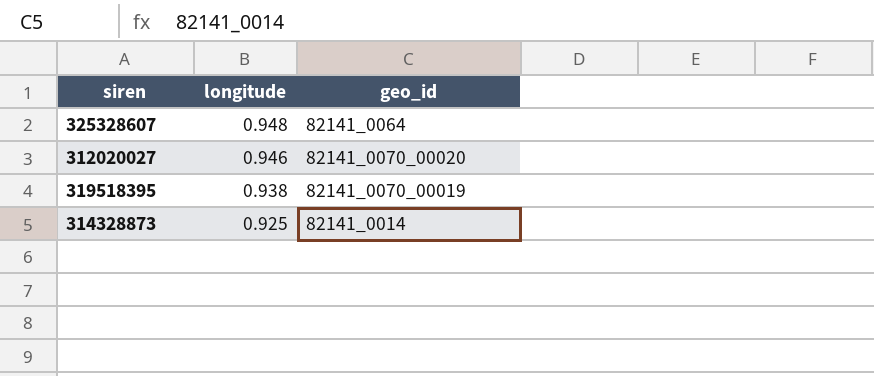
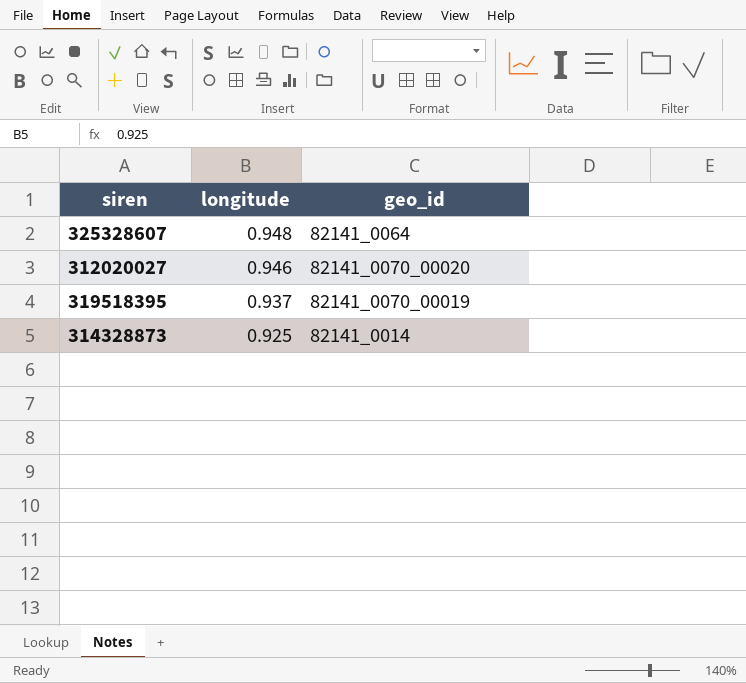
319518395 | longitude: 0.938 -> 0.937

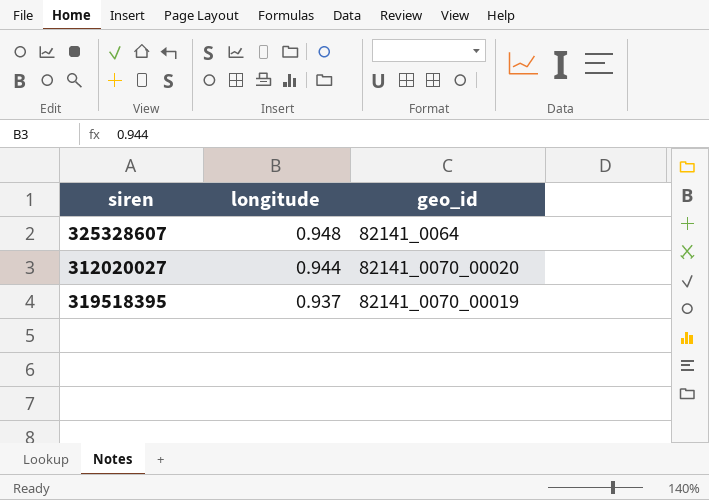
row 314328873: 0.925 | 82141_0014 -> none
312020027 | longitude: 0.946 -> 0.944

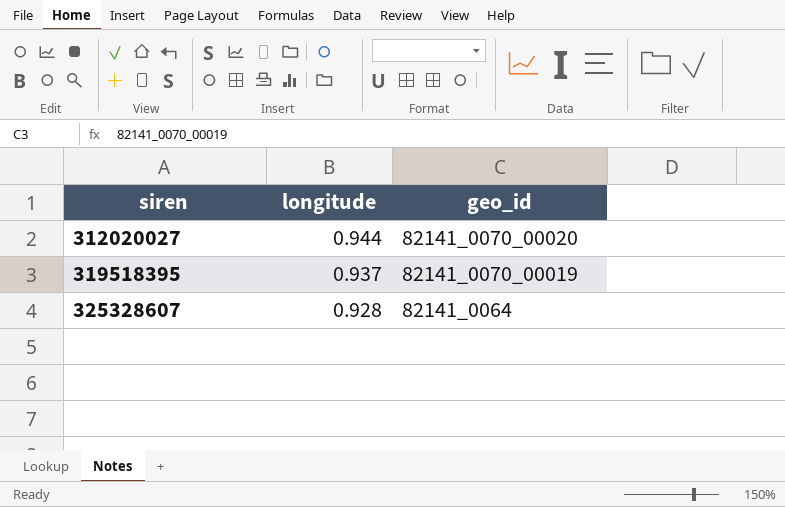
row order: longitude descending -> siren ascending
325328607 | longitude: 0.948 -> 0.928

